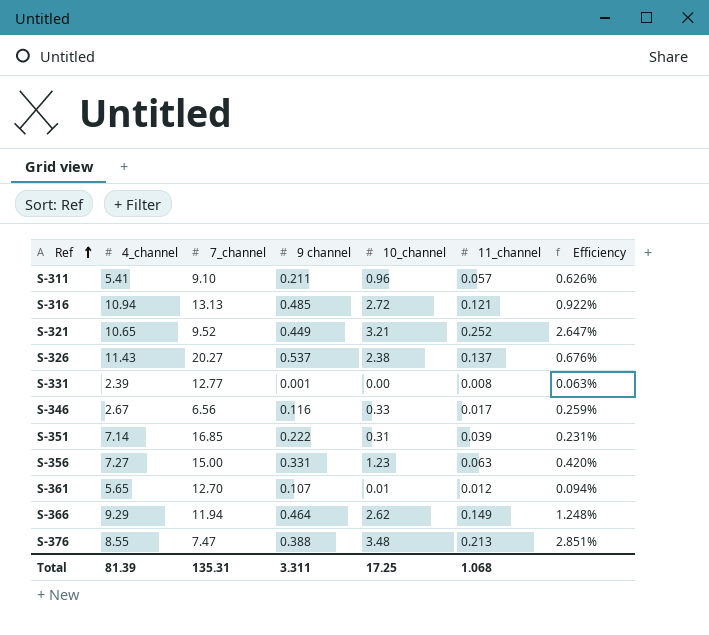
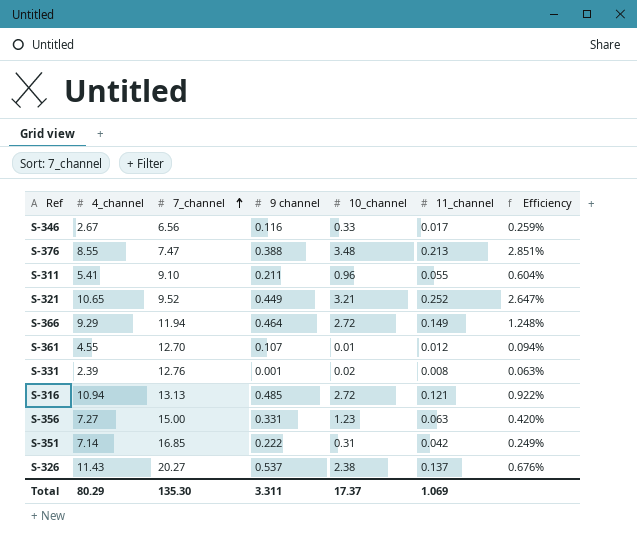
row order: Ref ascending -> 7_channel ascending
S-311 | 11_channel: 0.057 -> 0.055
S-311 | Efficiency: 0.626% -> 0.604%
S-366 | 10_channel: 2.62 -> 2.72
S-361 | 4_channel: 5.65 -> 4.55
S-331 | 7_channel: 12.77 -> 12.76
S-331 | 10_channel: 0.00 -> 0.02
S-351 | 11_channel: 0.039 -> 0.042
S-351 | Efficiency: 0.231% -> 0.249%
Total | 4_channel: 81.39 -> 80.29
Total | 7_channel: 135.31 -> 135.30
Total | 10_channel: 17.25 -> 17.37
Total | 11_channel: 1.068 -> 1.069

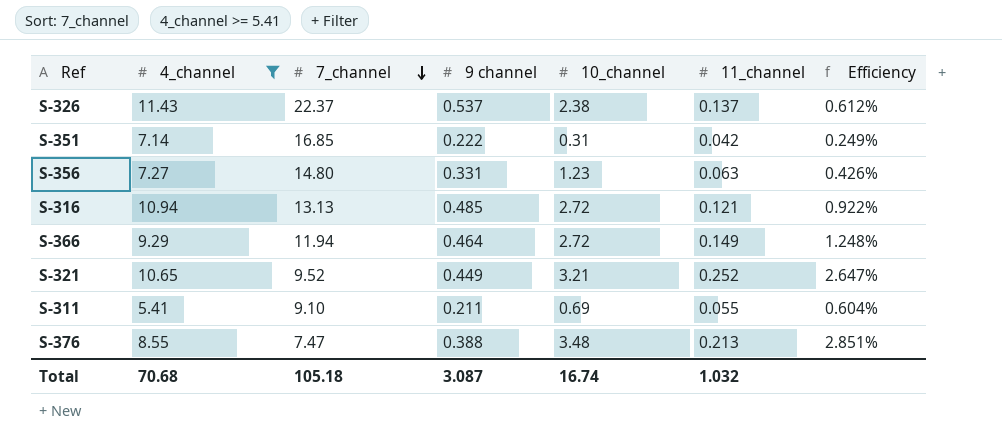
filter: none -> 4_channel >= 5.41
row order: 7_channel ascending -> 7_channel descending
S-326 | 7_channel: 20.27 -> 22.37
S-326 | Efficiency: 0.676% -> 0.612%
S-356 | 7_channel: 15.00 -> 14.80
S-356 | Efficiency: 0.420% -> 0.426%
S-311 | 10_channel: 0.96 -> 0.69
Total | 4_channel: 80.29 -> 70.68
Total | 7_channel: 135.30 -> 105.18
Total | 9 channel: 3.311 -> 3.087
Total | 10_channel: 17.37 -> 16.74
Total | 11_channel: 1.069 -> 1.032

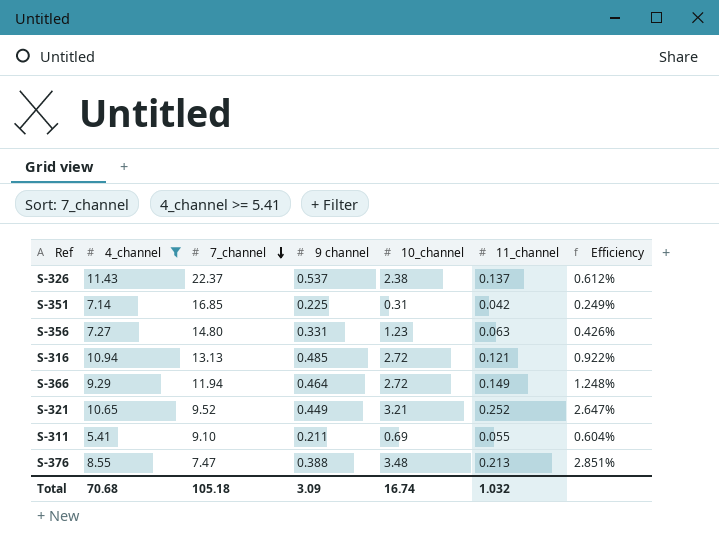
S-351 | 9 channel: 0.222 -> 0.225
Total | 9 channel: 3.087 -> 3.09

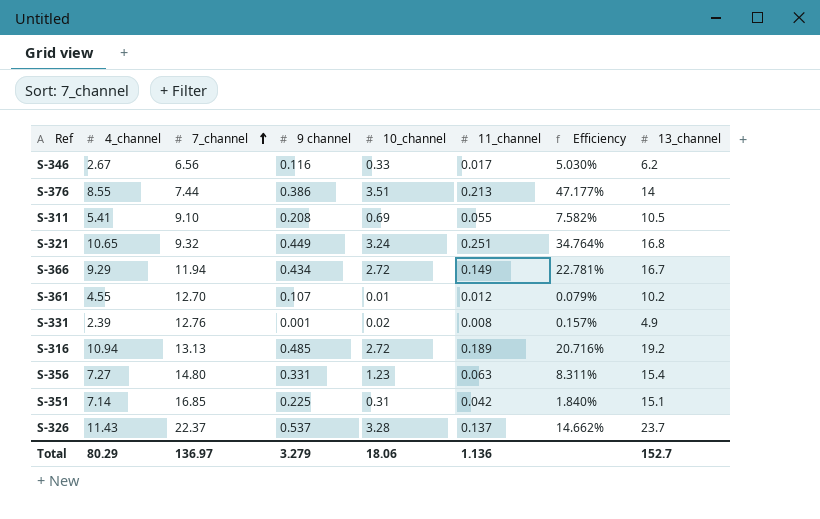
filter: 4_channel >= 5.41 -> none
row order: 7_channel descending -> 7_channel ascending
column Efficiency | formula: [11_channel] / [7_channel] -> [10_channel] / [7_channel]
column 13_channel | position: none -> 8
S-376 | 7_channel: 7.47 -> 7.44
S-376 | 9 channel: 0.388 -> 0.386
S-376 | 10_channel: 3.48 -> 3.51
S-311 | 9 channel: 0.211 -> 0.208
S-321 | 7_channel: 9.52 -> 9.32
S-321 | 10_channel: 3.21 -> 3.24
S-321 | 11_channel: 0.252 -> 0.251
S-366 | 9 channel: 0.464 -> 0.434
S-316 | 11_channel: 0.121 -> 0.189
S-326 | 10_channel: 2.38 -> 3.28
Total | 4_channel: 70.68 -> 80.29
Total | 7_channel: 105.18 -> 136.97
Total | 9 channel: 3.09 -> 3.279
Total | 10_channel: 16.74 -> 18.06
Total | 11_channel: 1.032 -> 1.136

